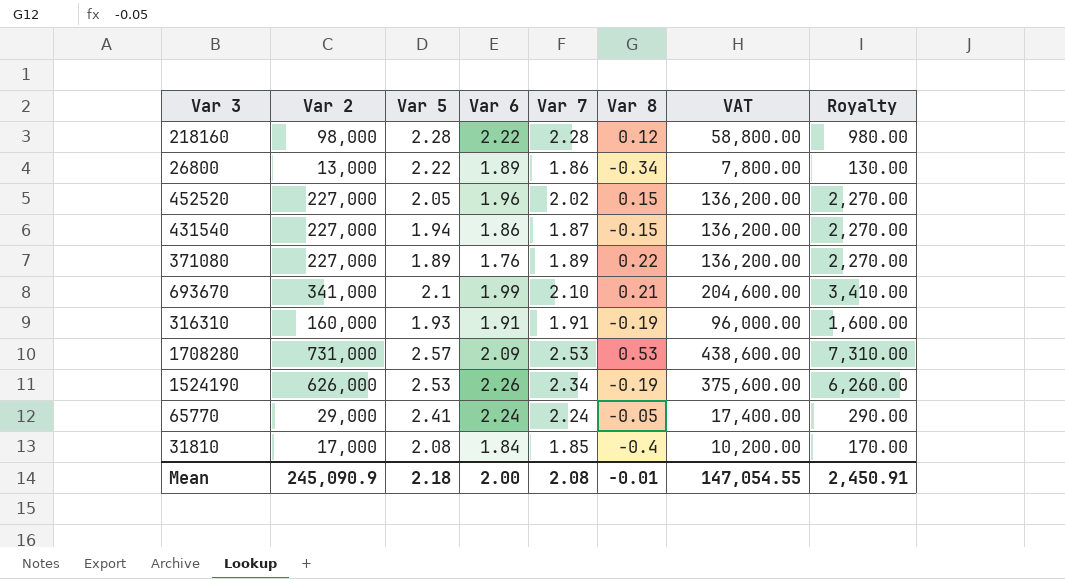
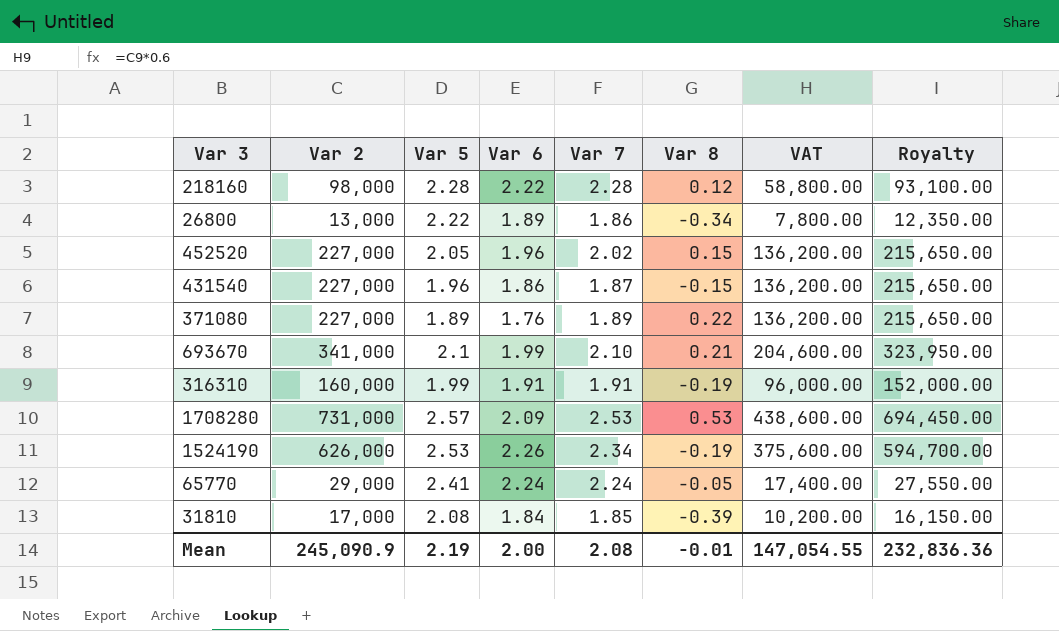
column Royalty | formula: [Var 2] * 0.01 -> [Var 2] * 0.95
431540 | Var 5: 1.94 -> 1.96
316310 | Var 5: 1.93 -> 1.99
31810 | Var 8: -0.4 -> -0.39
Mean | Var 5: 2.18 -> 2.19
Mean | Royalty: 2,450.91 -> 232,836.36

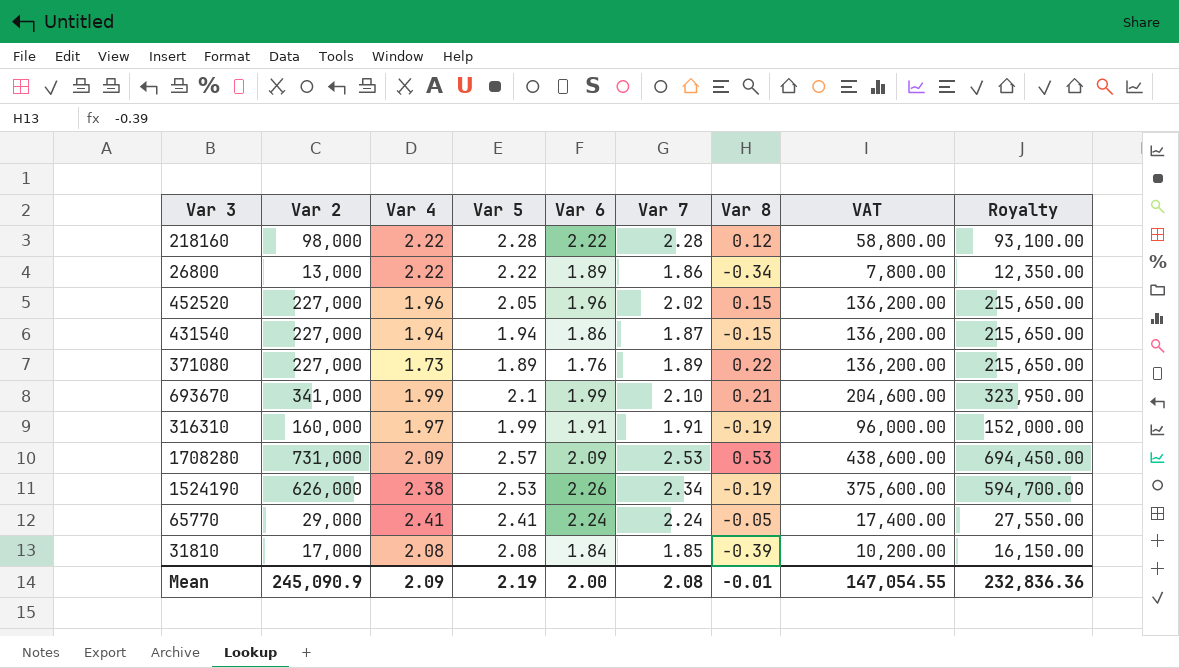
column Var 4 | position: none -> 3
431540 | Var 5: 1.96 -> 1.94

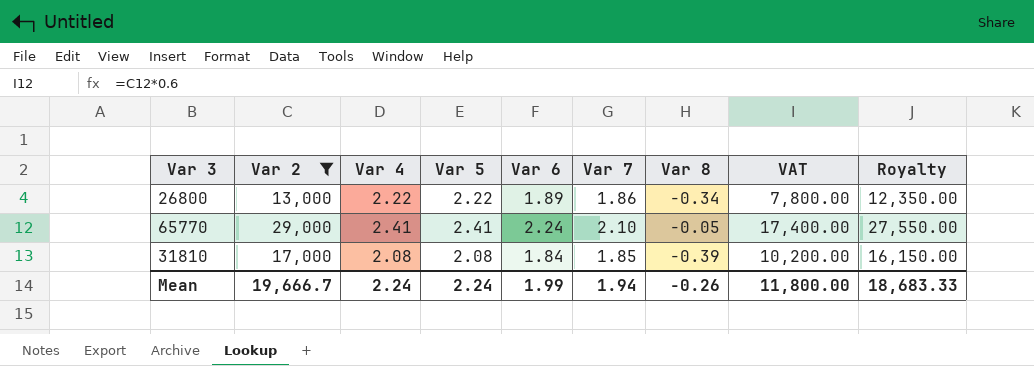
filter: none -> Var 2 <= 29,000
65770 | Var 7: 2.24 -> 2.10
Mean | Var 2: 245,090.9 -> 19,666.7
Mean | Var 4: 2.09 -> 2.24
Mean | Var 5: 2.19 -> 2.24
Mean | Var 6: 2.00 -> 1.99
Mean | Var 7: 2.08 -> 1.94
Mean | Var 8: -0.01 -> -0.26
Mean | VAT: 147,054.55 -> 11,800.00
Mean | Royalty: 232,836.36 -> 18,683.33

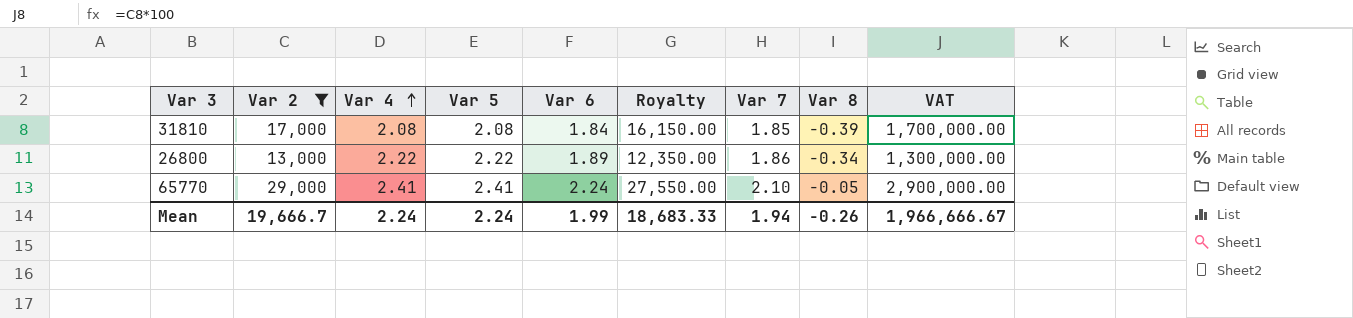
row order: none -> Var 4 ascending
column Royalty | position: 9 -> 6
column VAT | formula: [Var 2] * 0.6 -> [Var 2] * 100
Mean | VAT: 11,800.00 -> 1,966,666.67

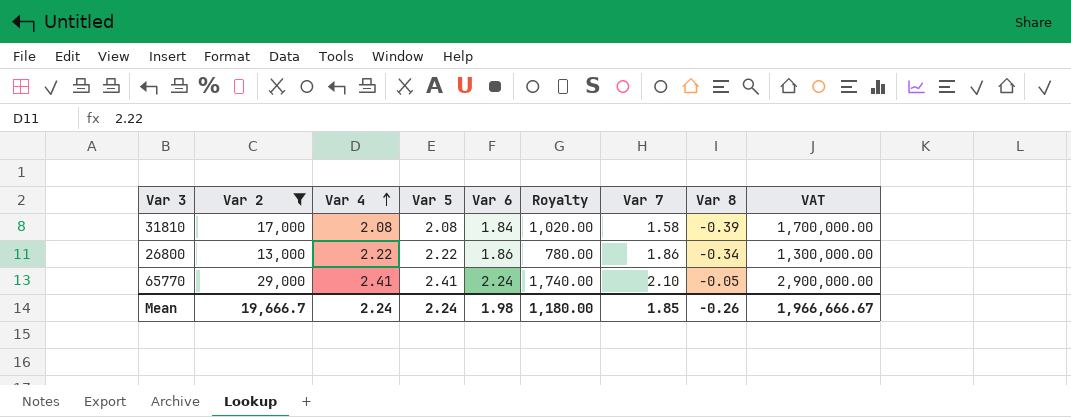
column Royalty | formula: [Var 2] * 0.95 -> [Var 2] * 0.06
31810 | Var 7: 1.85 -> 1.58
26800 | Var 6: 1.89 -> 1.86
Mean | Var 6: 1.99 -> 1.98
Mean | Royalty: 18,683.33 -> 1,180.00
Mean | Var 7: 1.94 -> 1.85

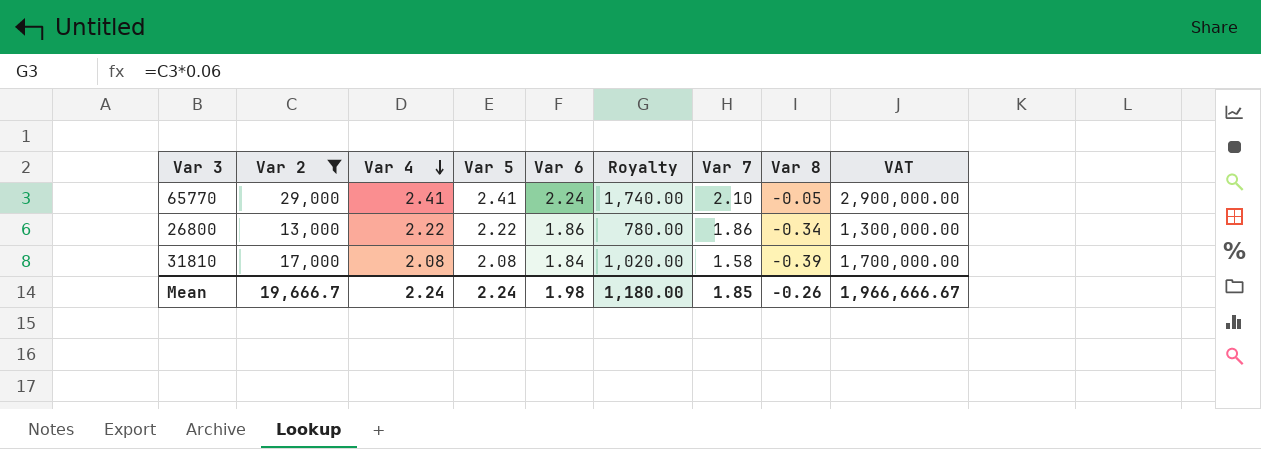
row order: Var 4 ascending -> Var 4 descending

